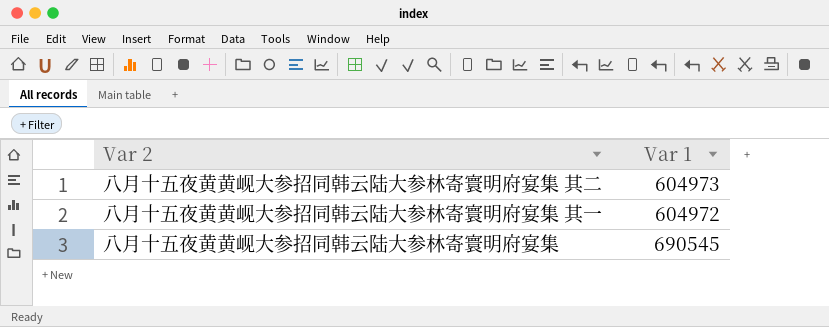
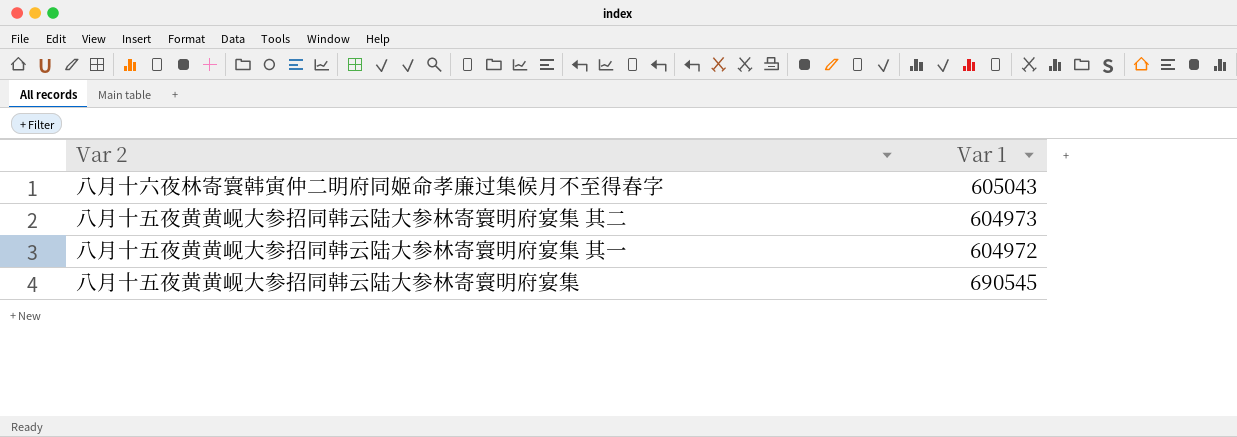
row 八月十六夜林寄寰韩寅仲二明府同姬命孝廉过集候月不至得春字: none -> 605043

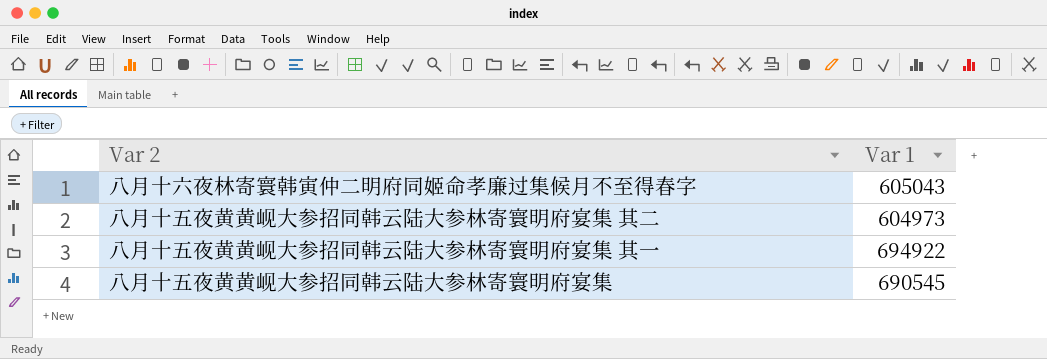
八月十五夜黄黄岘大参招同韩云陆大参林寄寰明府宴集 其一 | Var 1: 604972 -> 694922

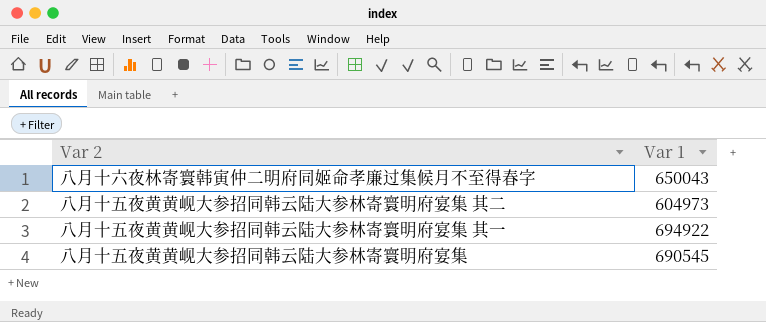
八月十六夜林寄寰韩寅仲二明府同姬命孝廉过集候月不至得春字 | Var 1: 605043 -> 650043

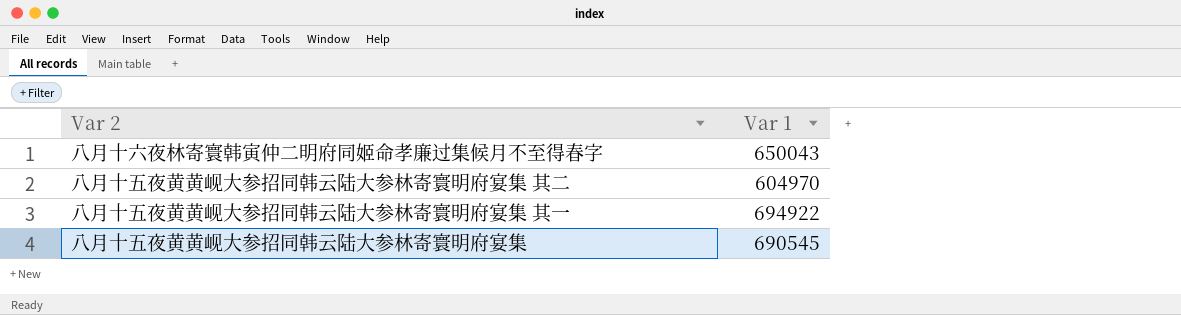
八月十五夜黄黄岘大参招同韩云陆大参林寄寰明府宴集 其二 | Var 1: 604973 -> 604970

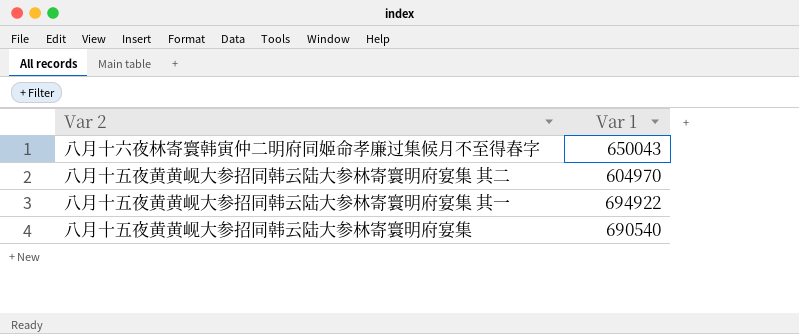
八月十五夜黄黄岘大参招同韩云陆大参林寄寰明府宴集 | Var 1: 690545 -> 690540

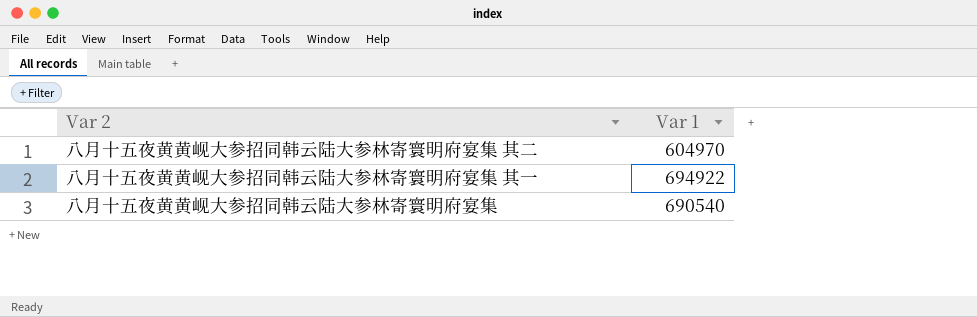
row 八月十六夜林寄寰韩寅仲二明府同姬命孝廉过集候月不至得春字: 650043 -> none

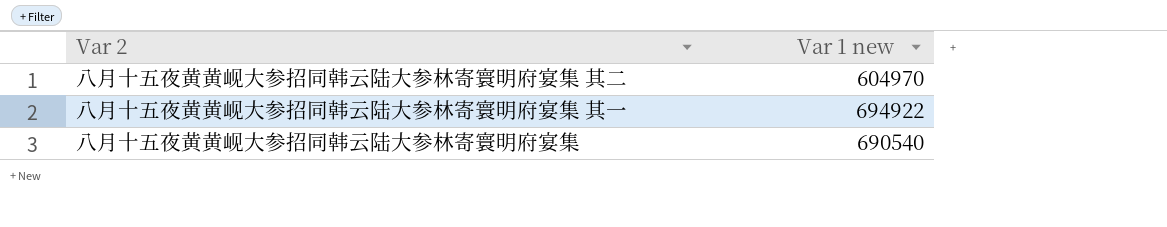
column name: Var 1 -> Var 1 new

